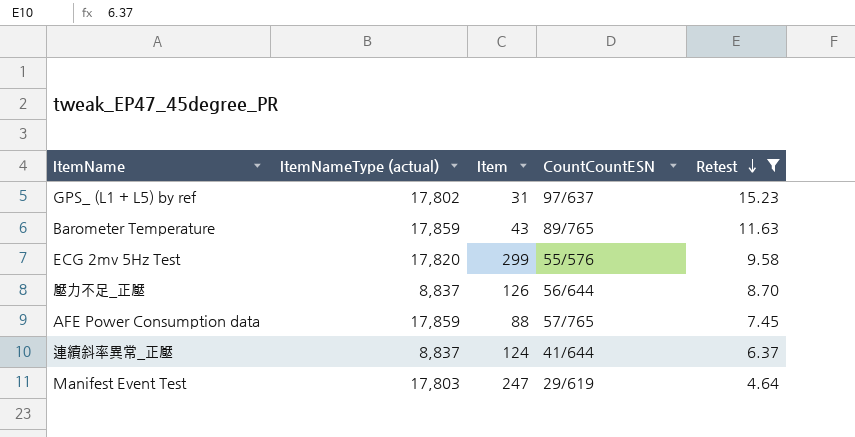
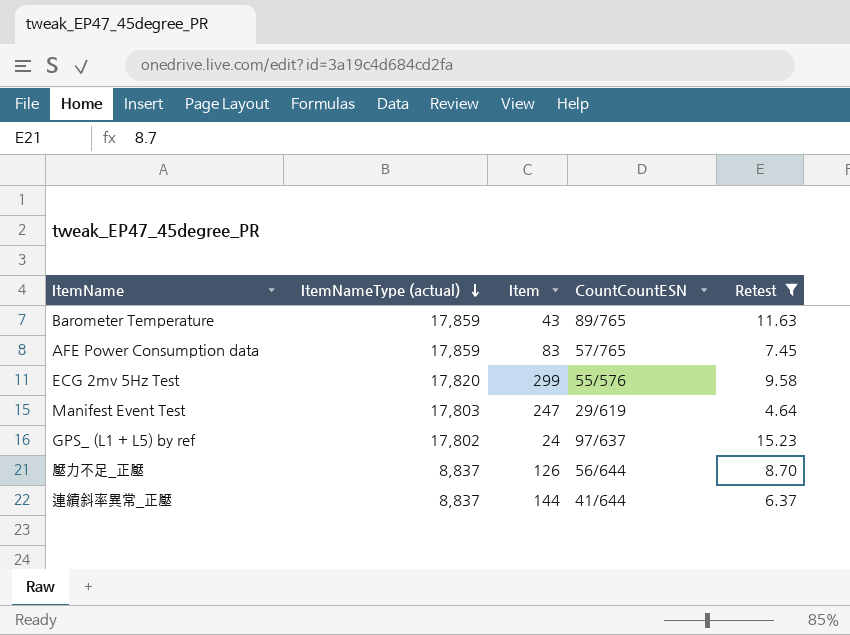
row order: Retest descending -> ItemNameType (actual) descending
AFE Power Consumption data | Item: 88 -> 83
GPS_ (L1 + L5) by ref | Item: 31 -> 24
連續斜率異常_正壓 | Item: 124 -> 144

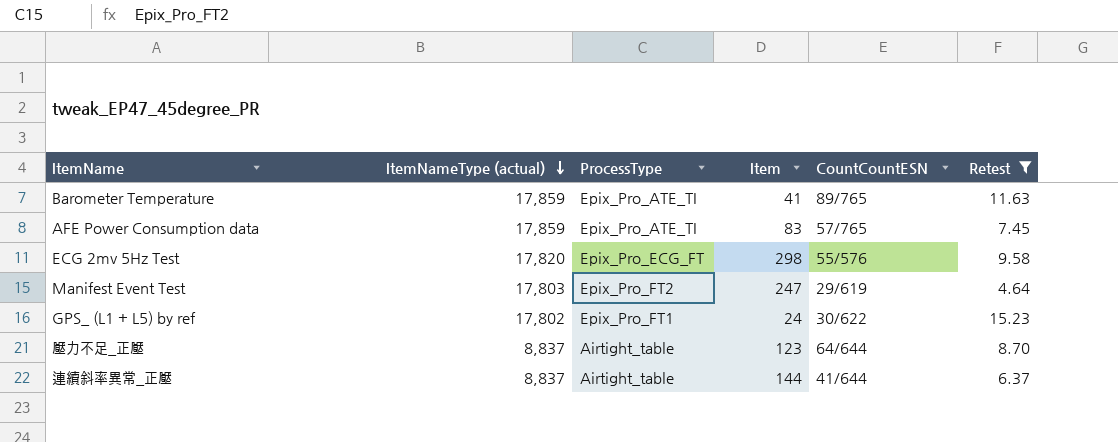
column ProcessType | position: none -> 3
Barometer Temperature | Item: 43 -> 41
ECG 2mv 5Hz Test | Item: 299 -> 298
GPS_ (L1 + L5) by ref | CountCountESN: 97/637 -> 30/622
壓力不足_正壓 | Item: 126 -> 123
壓力不足_正壓 | CountCountESN: 56/644 -> 64/644

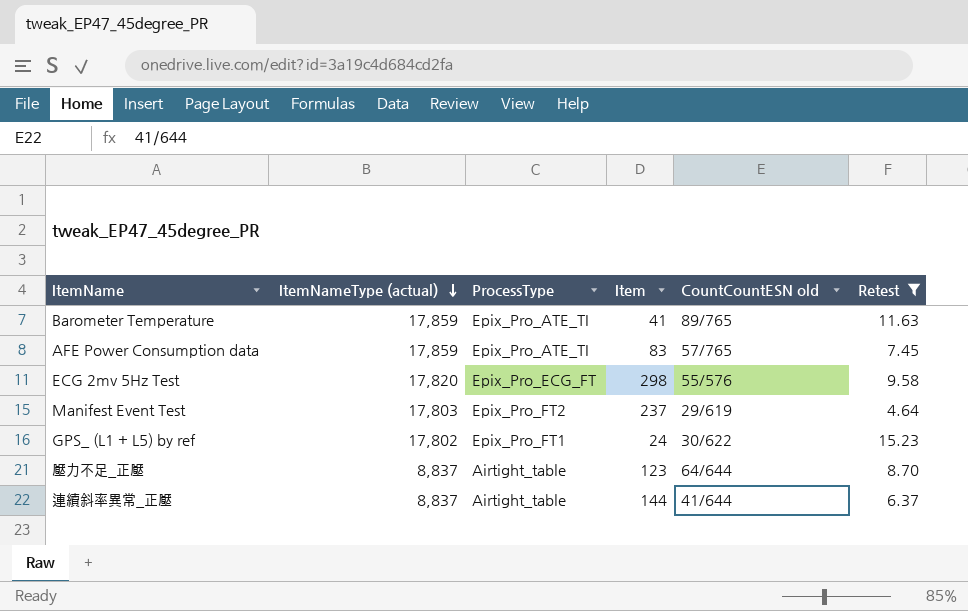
column name: CountCountESN -> CountCountESN old
Manifest Event Test | Item: 247 -> 237

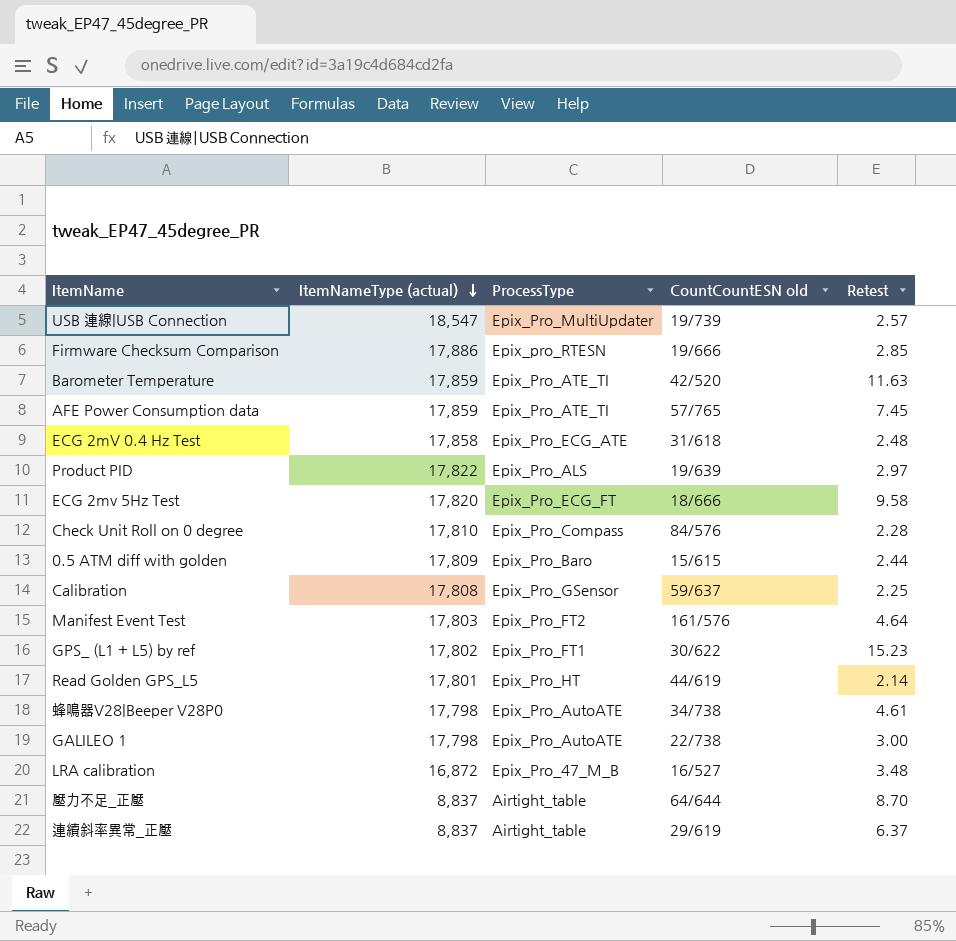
filter: Retest >= 4.64 -> none
column Item | position: 4 -> none
Barometer Temperature | CountCountESN old: 89/765 -> 42/520
ECG 2mv 5Hz Test | CountCountESN old: 55/576 -> 18/666
Manifest Event Test | CountCountESN old: 29/619 -> 161/576
連續斜率異常_正壓 | CountCountESN old: 41/644 -> 29/619

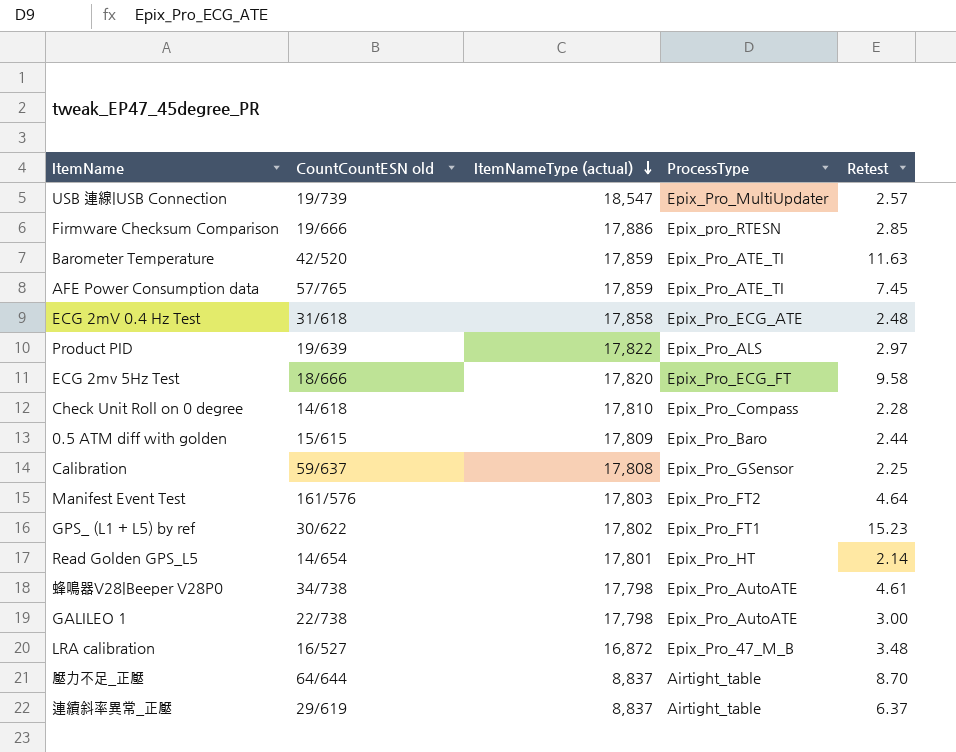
column CountCountESN old | position: 4 -> 2
Check Unit Roll on 0 degree | CountCountESN old: 84/576 -> 14/618
Read Golden GPS_L5 | CountCountESN old: 44/619 -> 14/654

